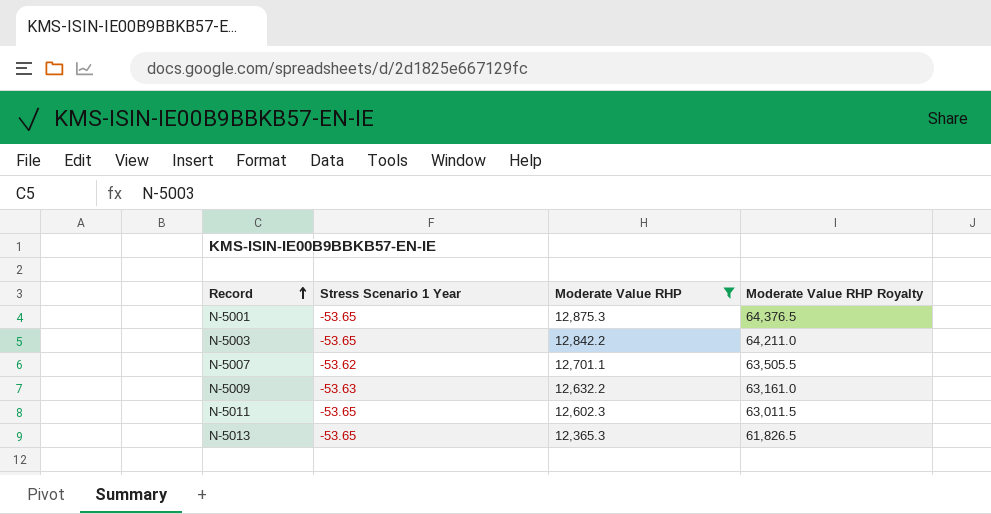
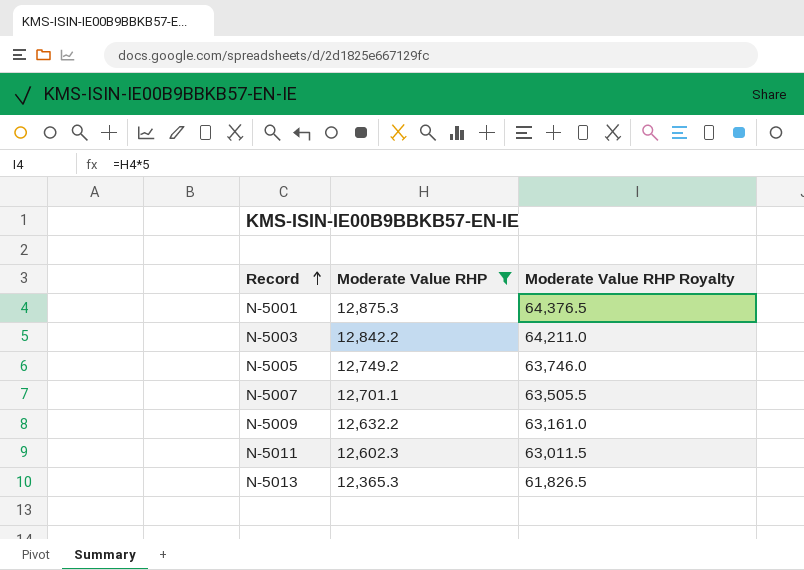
column Stress Scenario 1 Year | position: 2 -> none
row N-5005: none -> 12,749.2 | 63,746.0

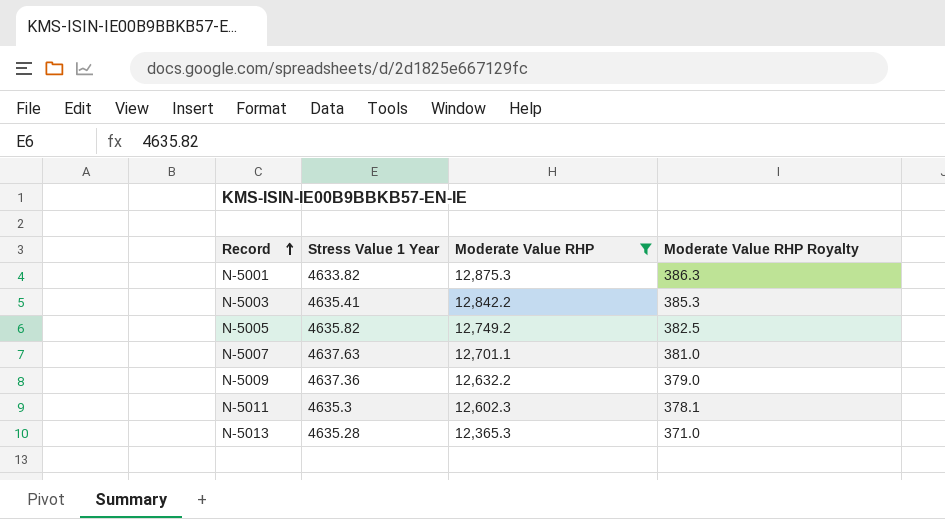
column Stress Value 1 Year | position: none -> 2
column Moderate Value RHP Royalty | formula: [Moderate Value RHP] * 5 -> [Moderate Value RHP] * 0.03

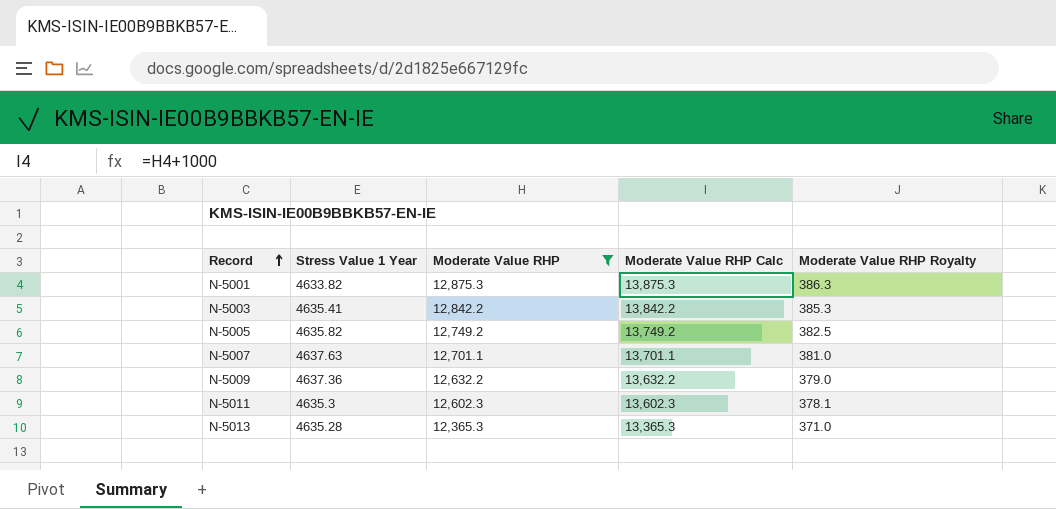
column Moderate Value RHP Calc | formula: none -> [Moderate Value RHP] + 1000

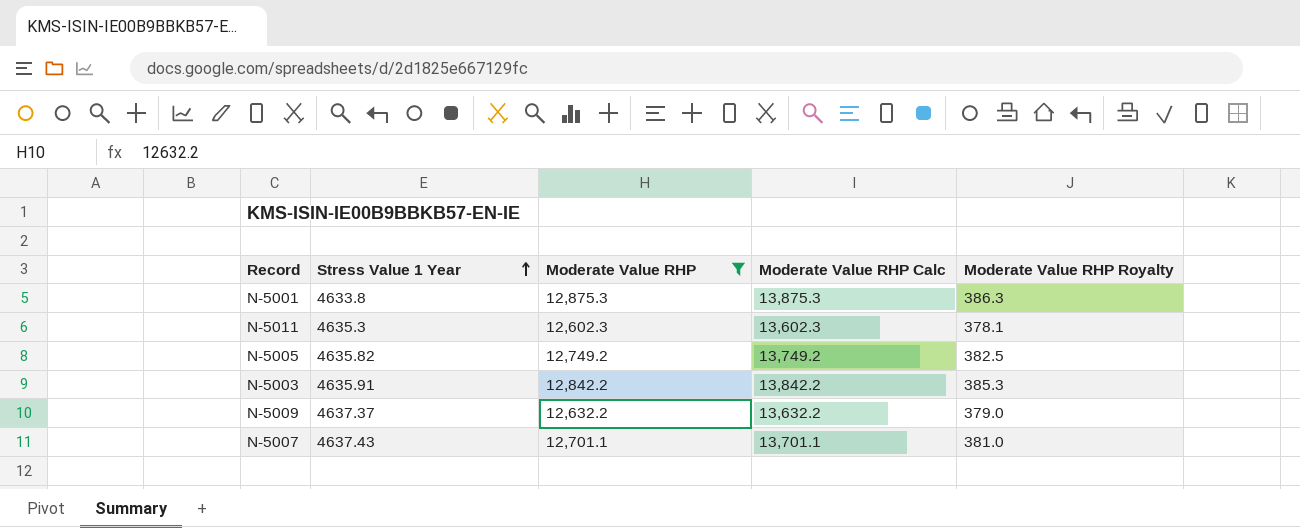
row order: Record ascending -> Stress Value 1 Year ascending
row N-5013: 4635.28 | 12,365.3 | 13,365.3 | 371.0 -> none
N-5001 | Stress Value 1 Year: 4633.82 -> 4633.8
N-5003 | Stress Value 1 Year: 4635.41 -> 4635.91
N-5009 | Stress Value 1 Year: 4637.36 -> 4637.37
N-5007 | Stress Value 1 Year: 4637.63 -> 4637.43

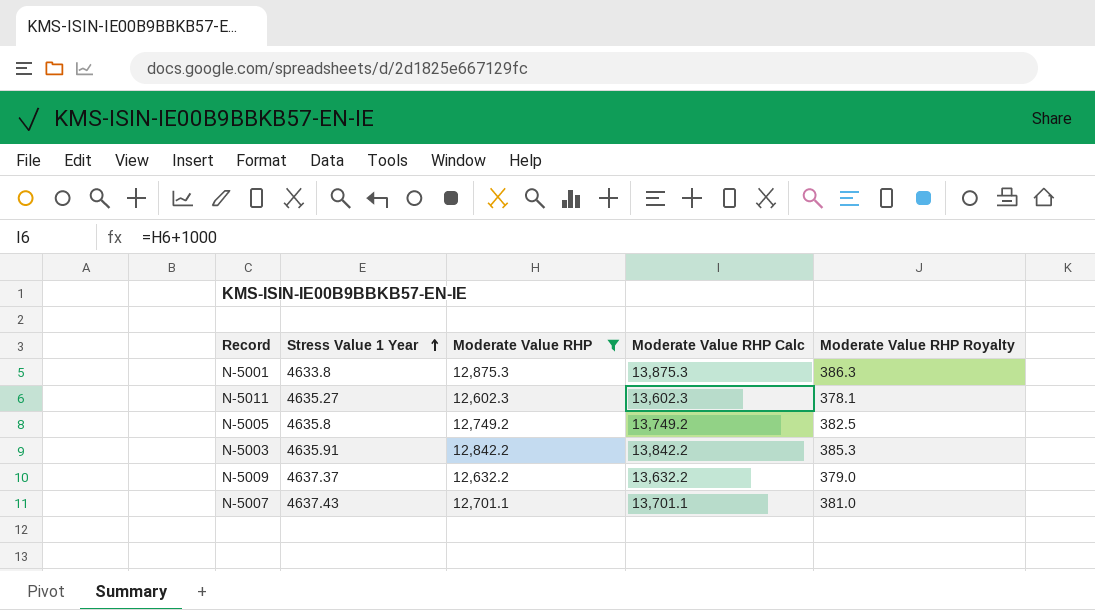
N-5011 | Stress Value 1 Year: 4635.3 -> 4635.27
N-5005 | Stress Value 1 Year: 4635.82 -> 4635.8

